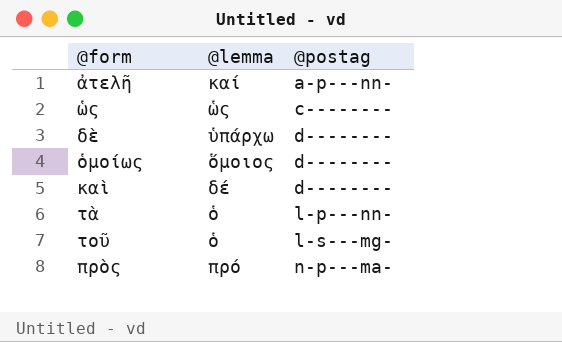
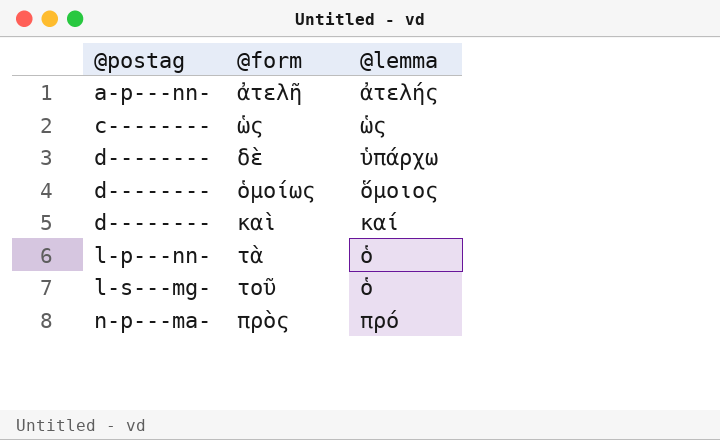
column @postag | position: 3 -> 1
ἀτελῆ | @lemma: καί -> ἀτελής
καὶ | @lemma: δέ -> καί

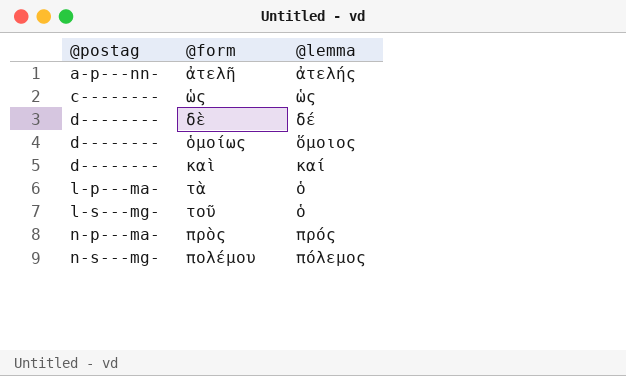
δὲ | @lemma: ὑπάρχω -> δέ
τὰ | @postag: l-p---nn- -> l-p---ma-
πρὸς | @lemma: πρό -> πρός
row πολέμου: none -> n-s---mg- | πόλεμος

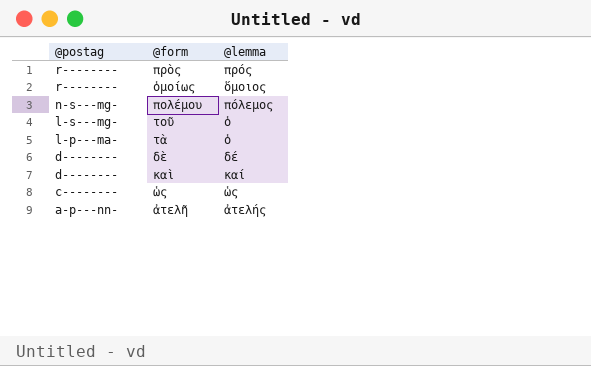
row order: @postag ascending -> @postag descending
πρὸς | @postag: n-p---ma- -> r--------
ὁμοίως | @postag: d-------- -> r--------

